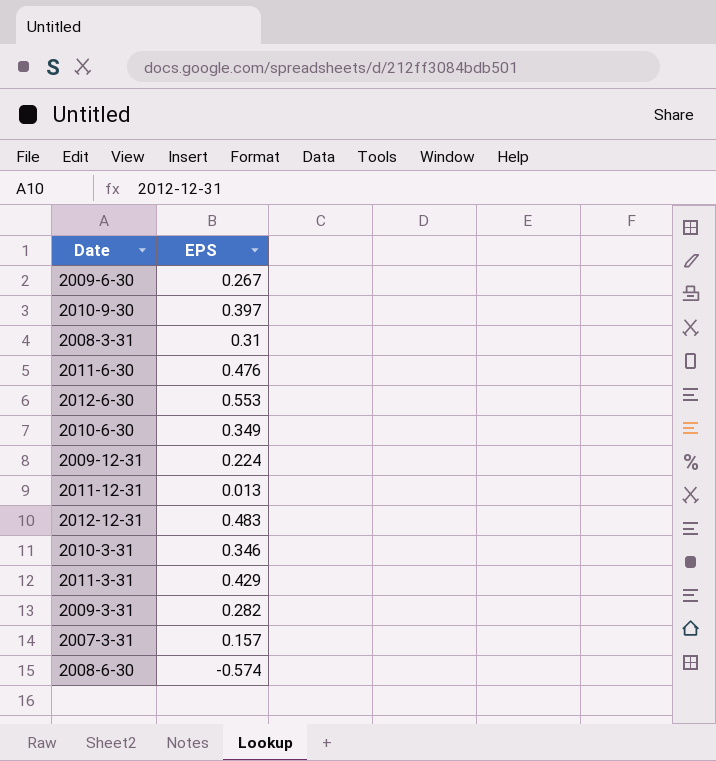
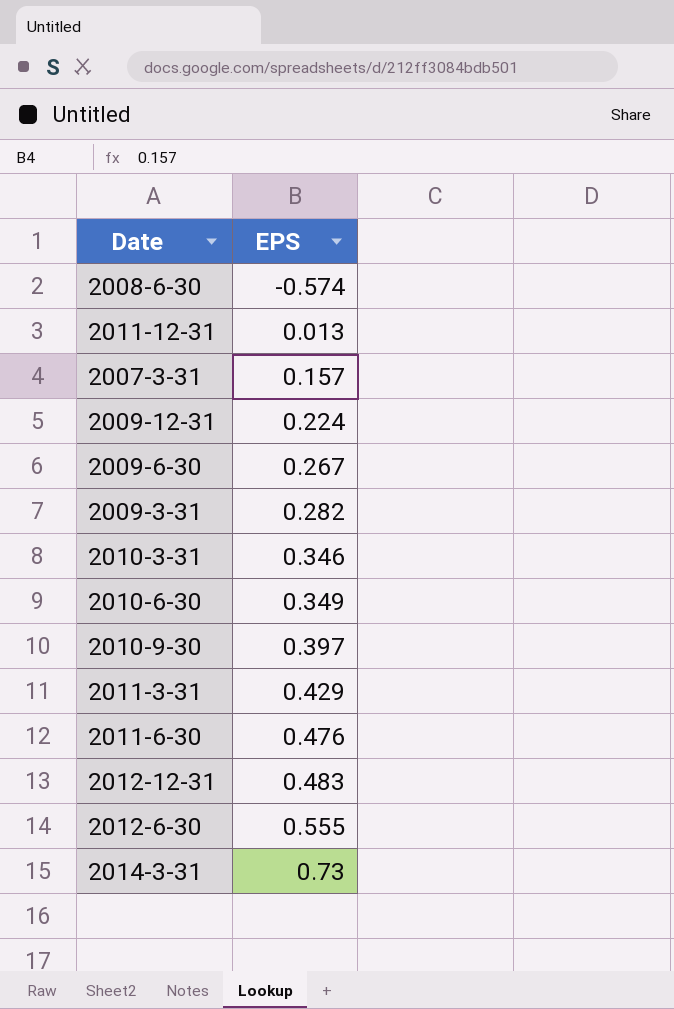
row order: none -> EPS ascending
row 2008-3-31: 0.31 -> none
2012-6-30 | EPS: 0.553 -> 0.555
row 2014-3-31: none -> 0.73

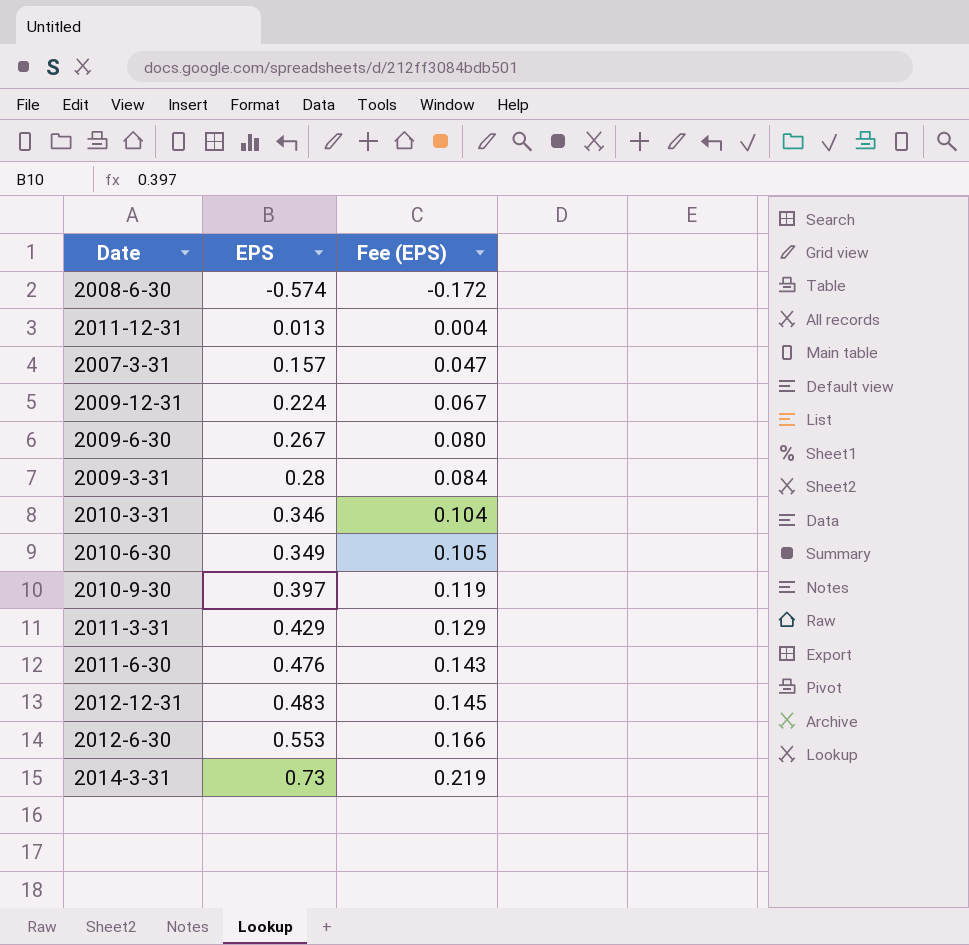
column Fee (EPS) | formula: none -> [EPS] * 0.3
2009-3-31 | EPS: 0.282 -> 0.28
2012-6-30 | EPS: 0.555 -> 0.553

